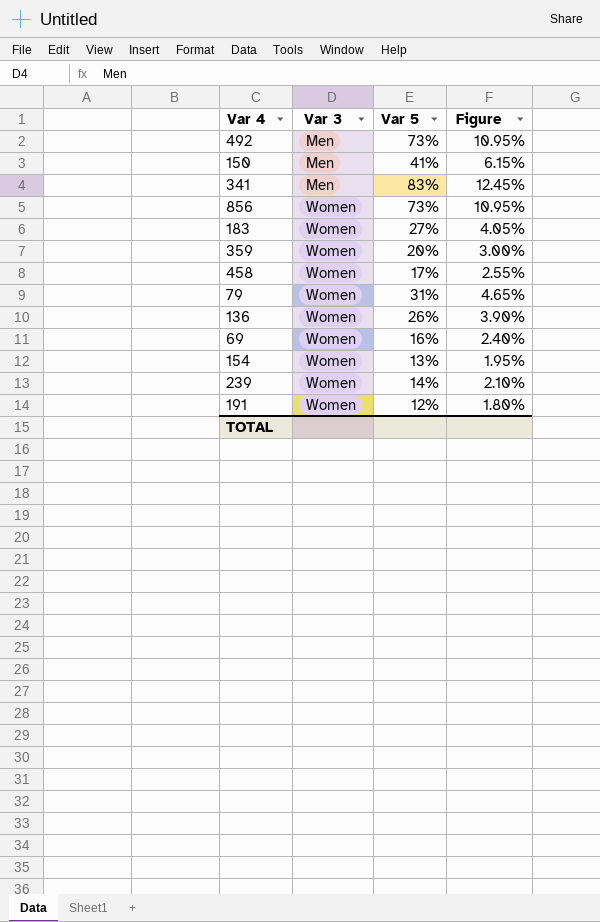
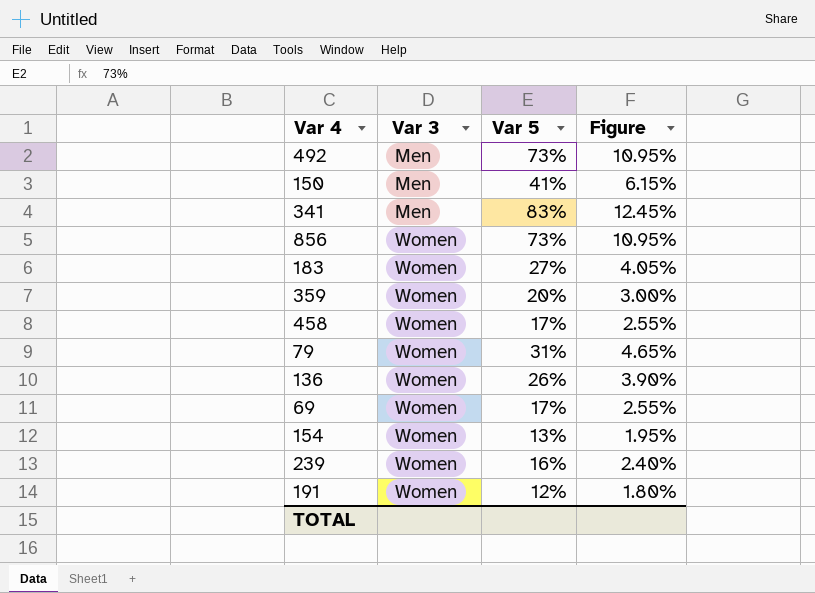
69 | Var 5: 16% -> 17%
69 | Figure: 2.40% -> 2.55%
239 | Var 5: 14% -> 16%
239 | Figure: 2.10% -> 2.40%

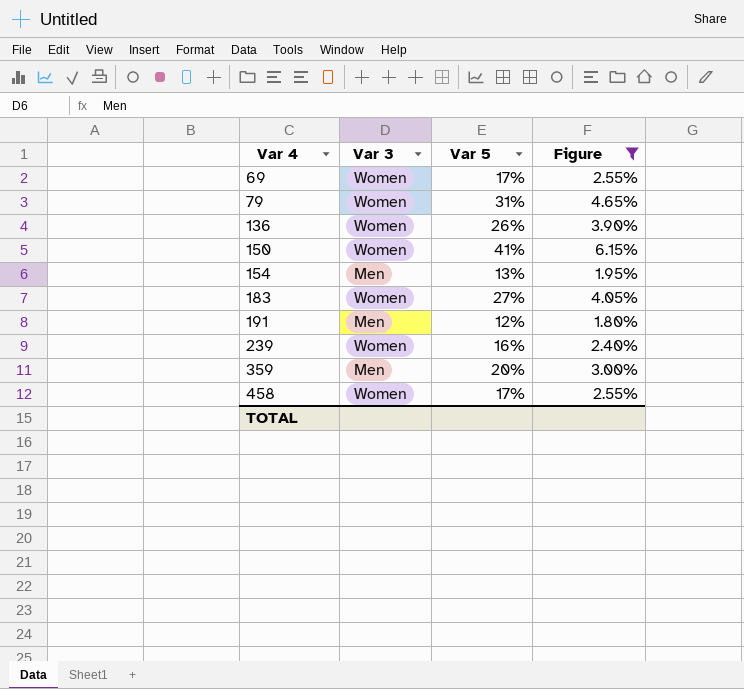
filter: none -> Figure <= 6.15%
row order: Var 3 ascending -> Var 4 ascending
150 | Var 3: Men -> Women
154 | Var 3: Women -> Men
191 | Var 3: Women -> Men
359 | Var 3: Women -> Men

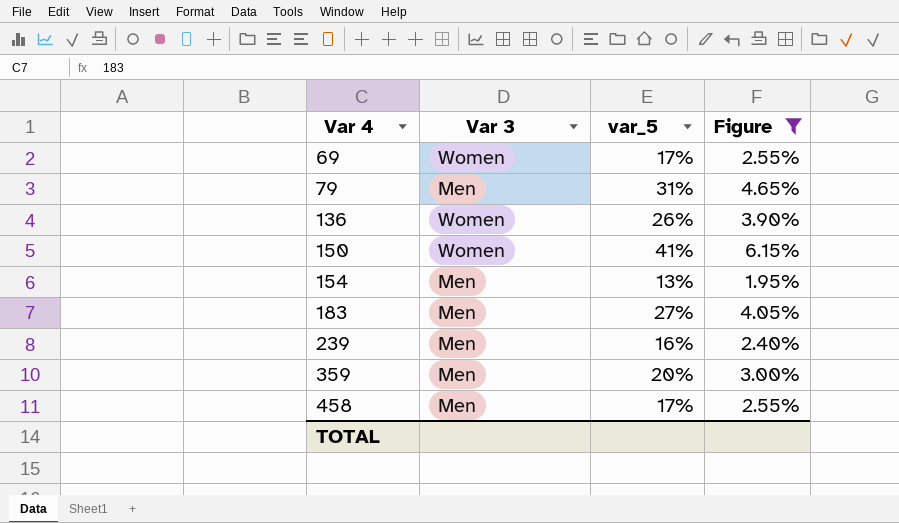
column name: Var 5 -> var_5
row 191: Men | 12% | 1.80% -> none
79 | Var 3: Women -> Men
183 | Var 3: Women -> Men
239 | Var 3: Women -> Men
458 | Var 3: Women -> Men

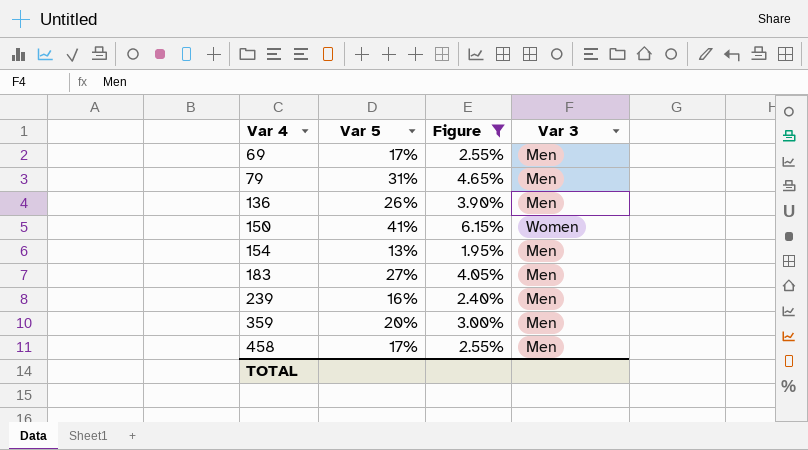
column name: var_5 -> Var 5
column Var 3 | position: 2 -> 4
69 | Var 3: Women -> Men
136 | Var 3: Women -> Men

